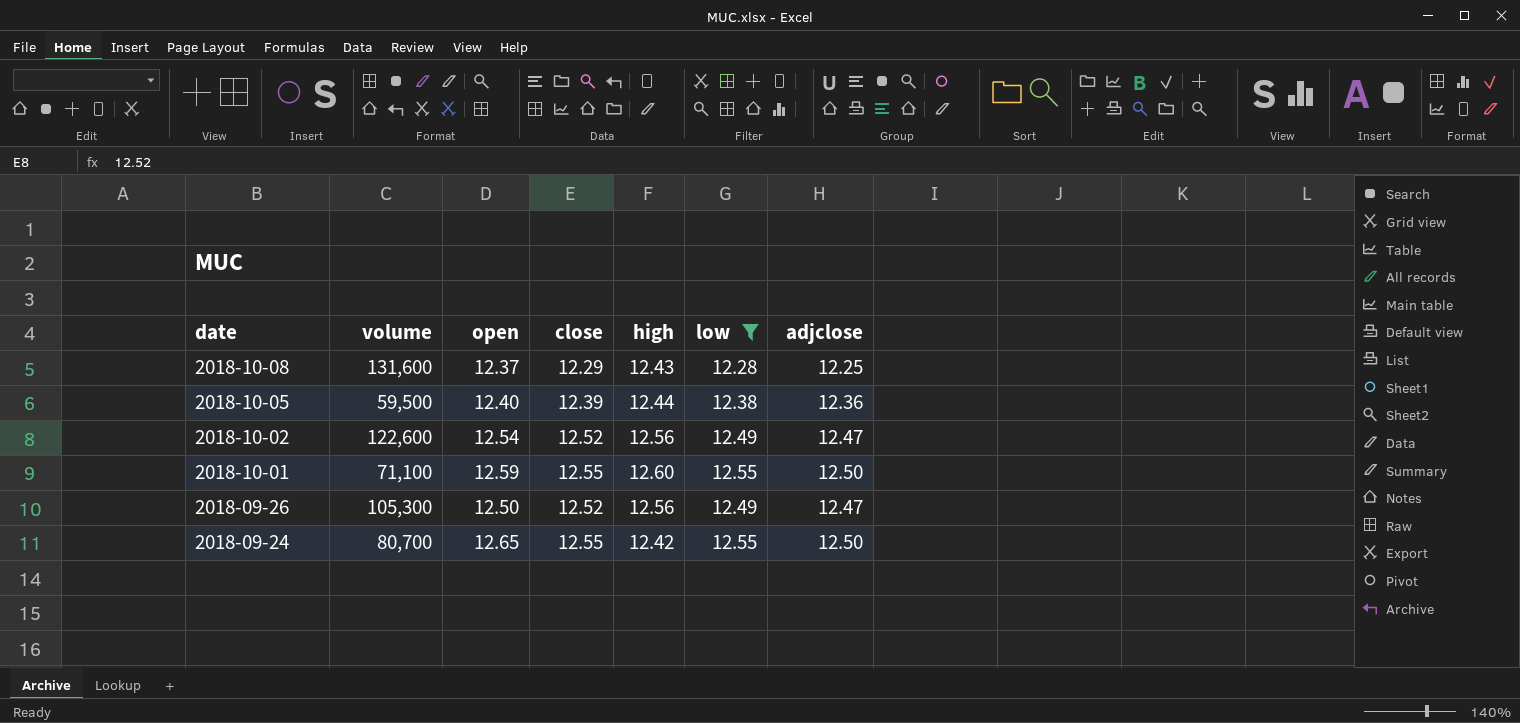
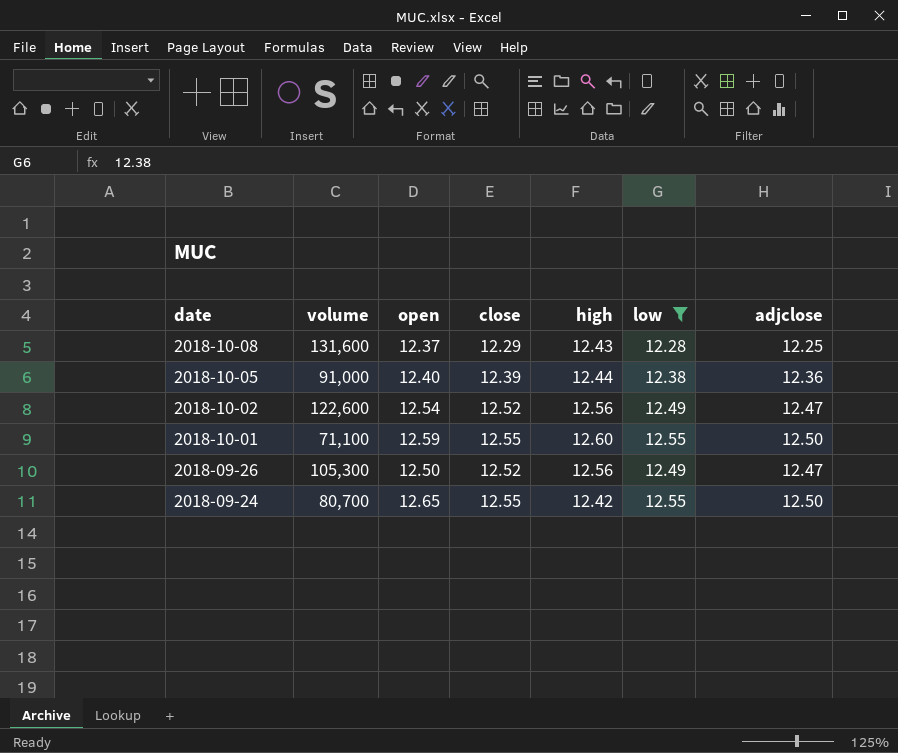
2018-10-05 | volume: 59,500 -> 91,000

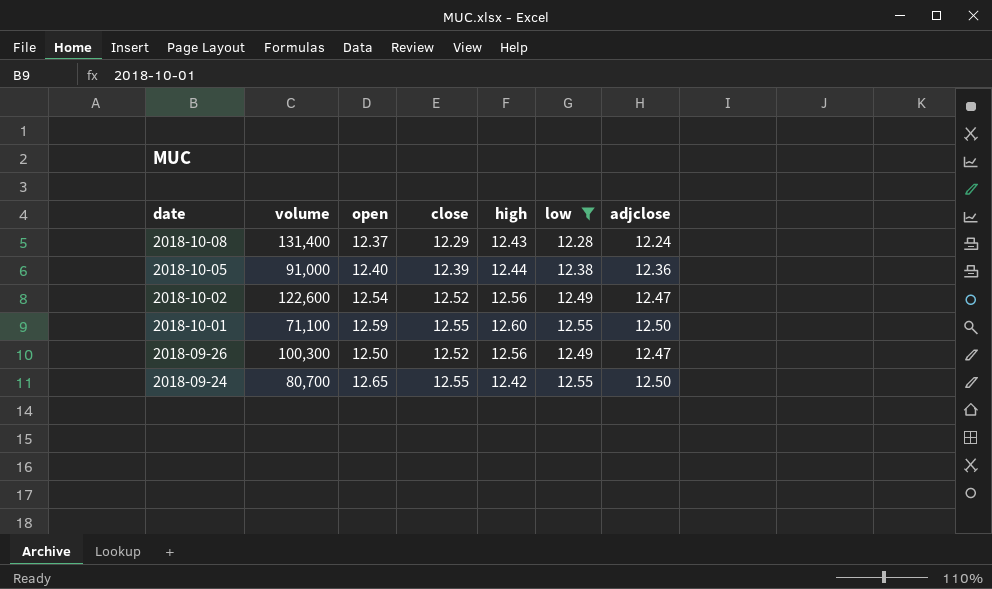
2018-10-08 | volume: 131,600 -> 131,400
2018-10-08 | adjclose: 12.25 -> 12.24
2018-09-26 | volume: 105,300 -> 100,300

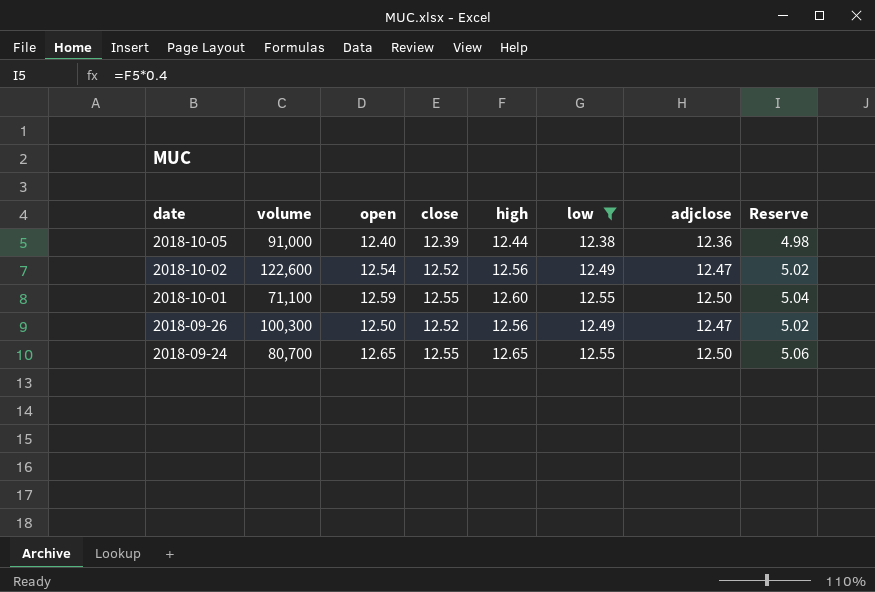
column Reserve | formula: none -> [high] * 0.4
row 2018-10-08: 131,400 | 12.37 | 12.29 | 12.43 | 12.28 | 12.24 -> none
2018-09-24 | high: 12.42 -> 12.65

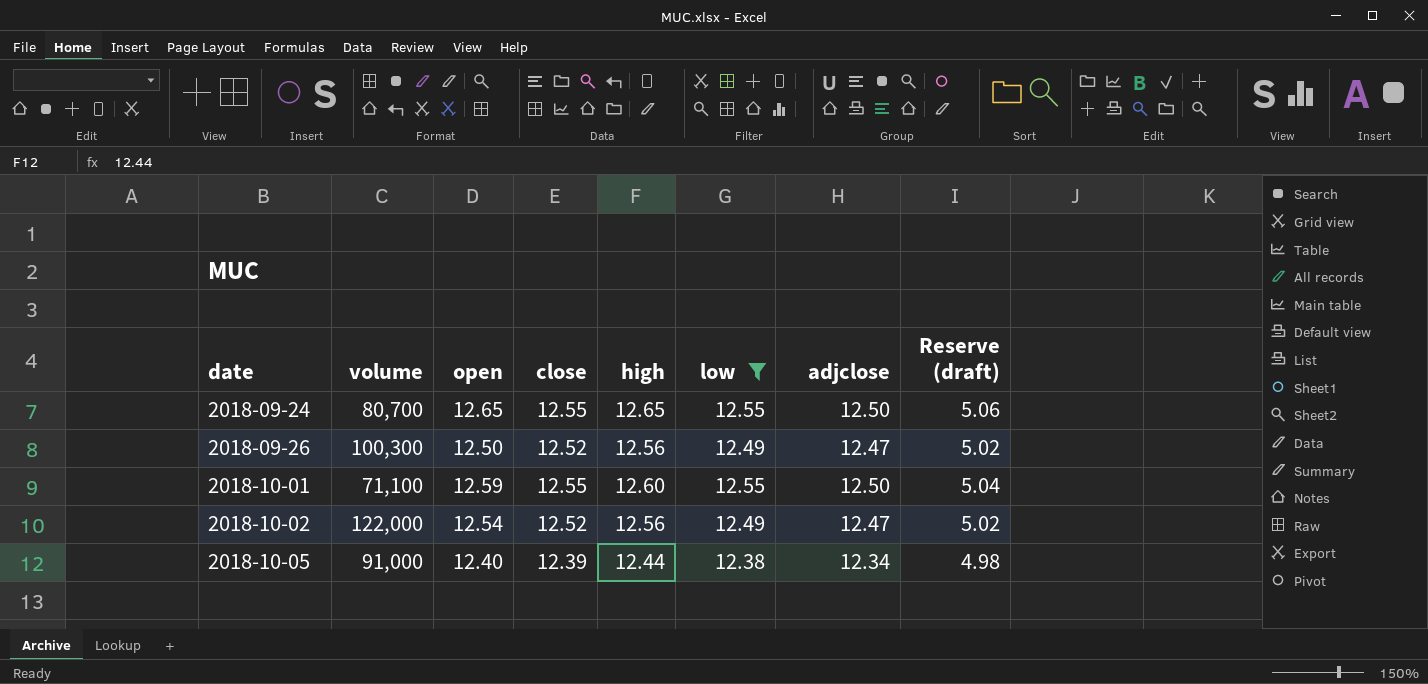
row order: date descending -> date ascending
column name: Reserve -> Reserve (draft)
2018-10-02 | volume: 122,600 -> 122,000
2018-10-05 | adjclose: 12.36 -> 12.34

